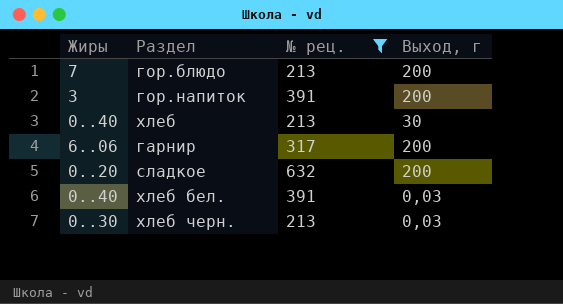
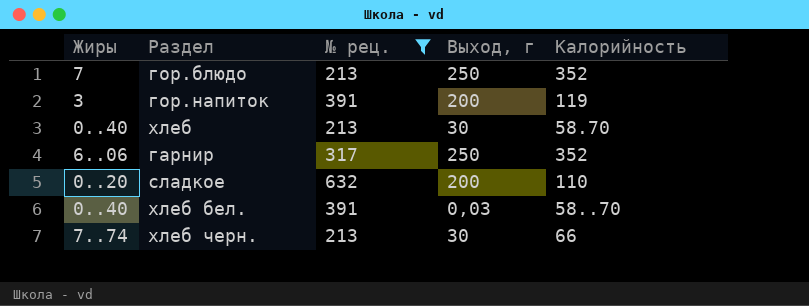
column Калорийность | position: none -> 5
гор.блюдо | Выход, г: 200 -> 250
гарнир | Выход, г: 200 -> 250
хлеб черн. | Жиры: 0..30 -> 7..74
хлеб черн. | Выход, г: 0,03 -> 30

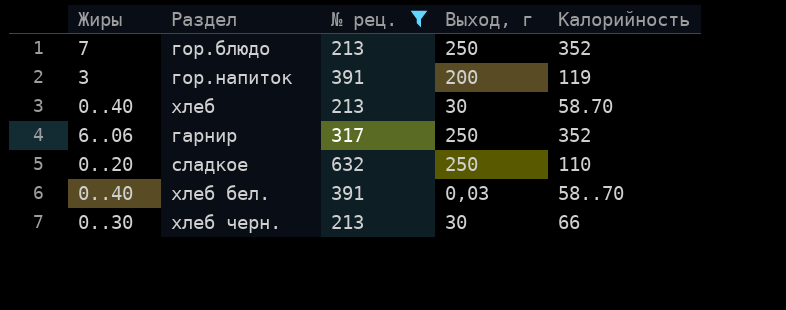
сладкое | Выход, г: 200 -> 250
хлеб черн. | Жиры: 7..74 -> 0..30

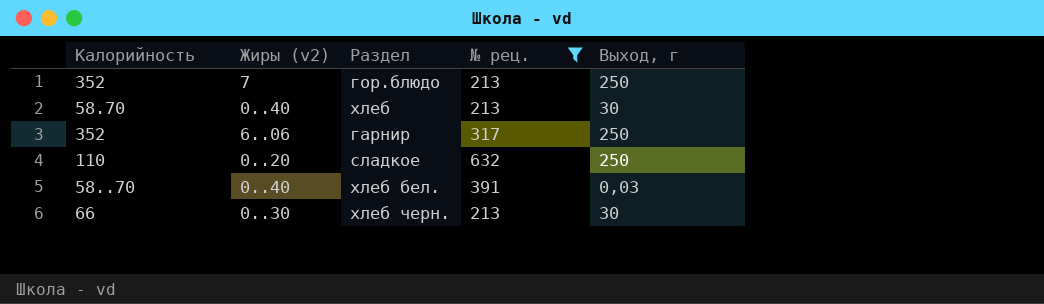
column Калорийность | position: 5 -> 1
column name: Жиры -> Жиры (v2)
row гор.напиток: 3 | 391 | 200 | 119 -> none

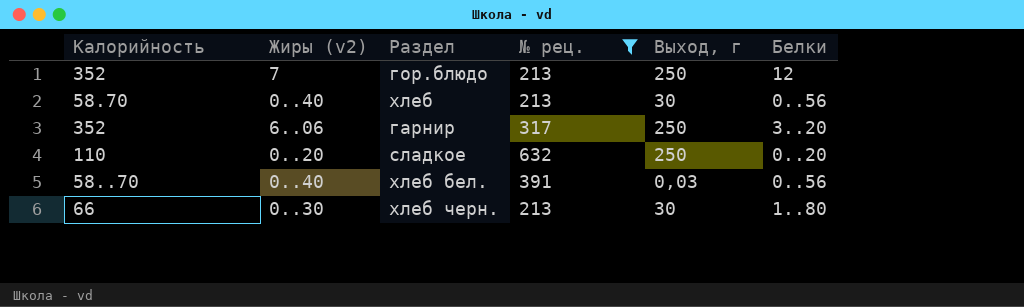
column Белки | position: none -> 6

